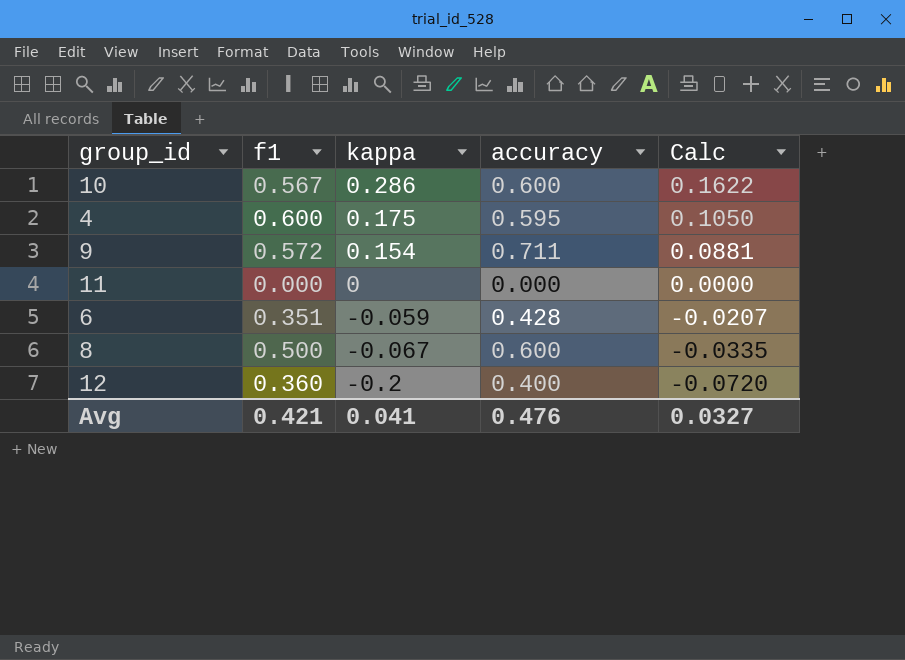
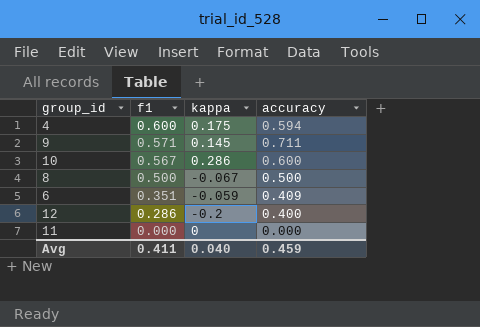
row order: kappa descending -> f1 descending
column Calc | formula: [f1] * [kappa] -> none
4 | accuracy: 0.595 -> 0.594
9 | f1: 0.572 -> 0.571
9 | kappa: 0.154 -> 0.145
8 | accuracy: 0.600 -> 0.500
6 | accuracy: 0.428 -> 0.409
12 | f1: 0.360 -> 0.286
Avg | f1: 0.421 -> 0.411
Avg | kappa: 0.041 -> 0.040
Avg | accuracy: 0.476 -> 0.459

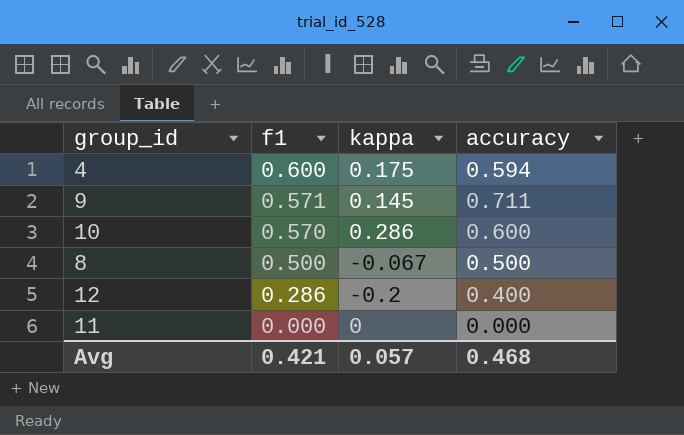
row 6: 0.351 | -0.059 | 0.409 -> none
10 | f1: 0.567 -> 0.570
Avg | f1: 0.411 -> 0.421
Avg | kappa: 0.040 -> 0.057
Avg | accuracy: 0.459 -> 0.468

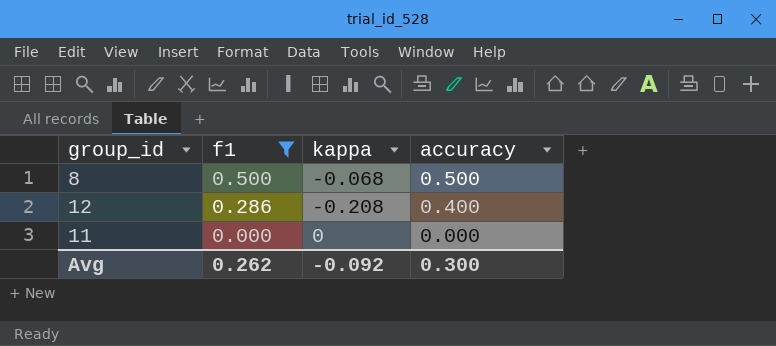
filter: none -> f1 <= 0.500
8 | kappa: -0.067 -> -0.068
12 | kappa: -0.2 -> -0.208
Avg | f1: 0.421 -> 0.262
Avg | kappa: 0.057 -> -0.092
Avg | accuracy: 0.468 -> 0.300

